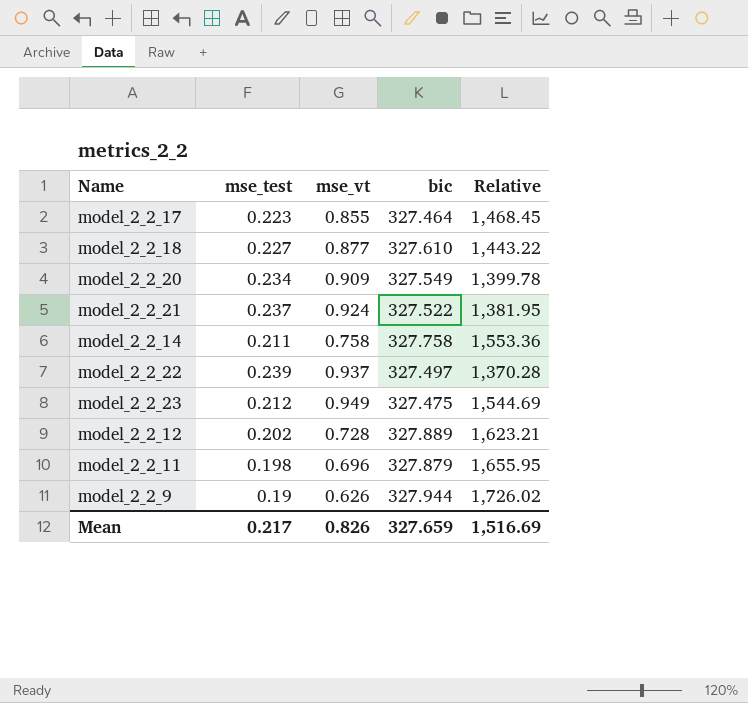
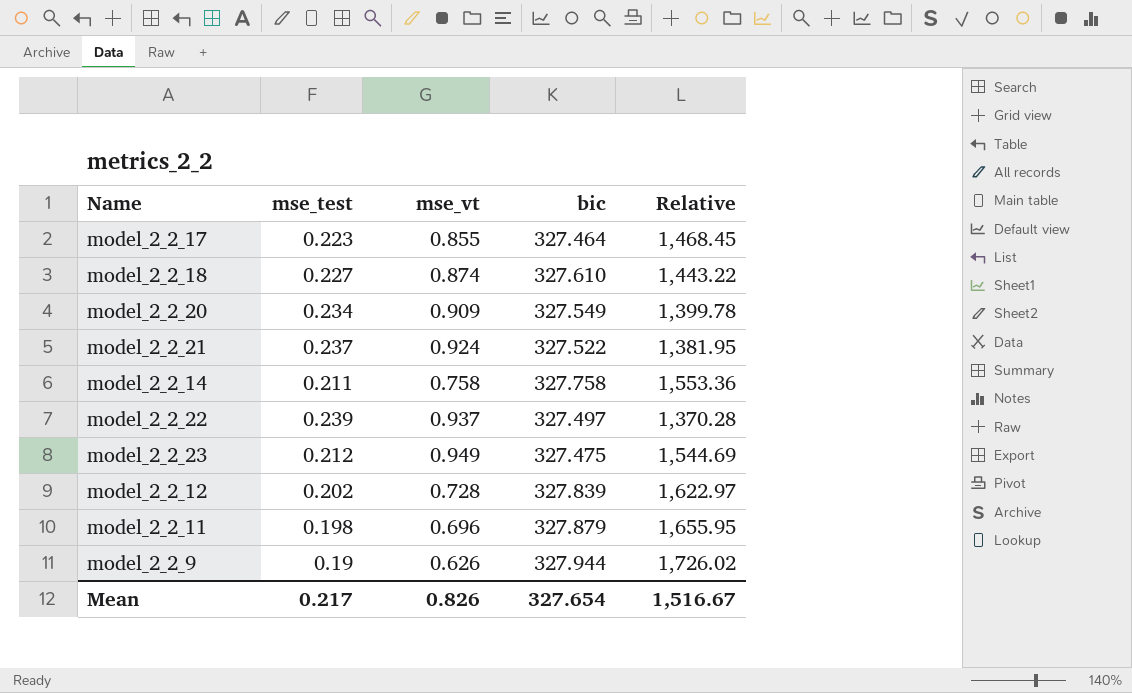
model_2_2_18 | mse_vt: 0.877 -> 0.874
model_2_2_12 | bic: 327.889 -> 327.839
model_2_2_12 | Relative: 1,623.21 -> 1,622.97
Mean | bic: 327.659 -> 327.654
Mean | Relative: 1,516.69 -> 1,516.67

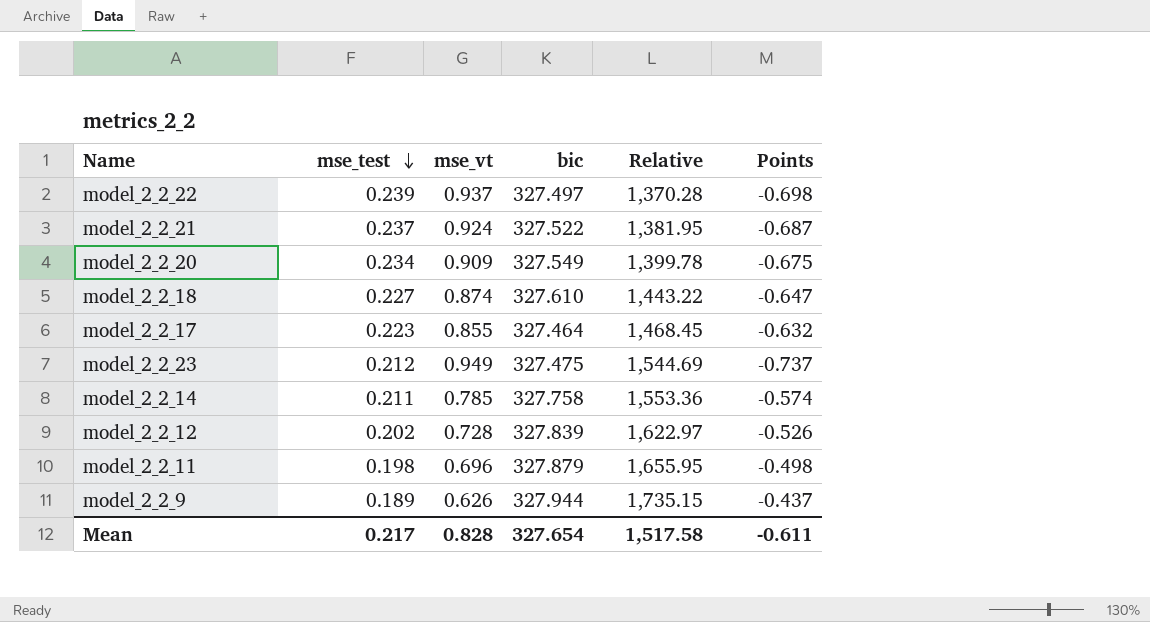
row order: none -> mse_test descending
column Points | formula: none -> [mse_test] - [mse_vt]
model_2_2_14 | mse_vt: 0.758 -> 0.785
model_2_2_9 | mse_test: 0.19 -> 0.189
model_2_2_9 | Relative: 1,726.02 -> 1,735.15
Mean | mse_vt: 0.826 -> 0.828
Mean | Relative: 1,516.67 -> 1,517.58

